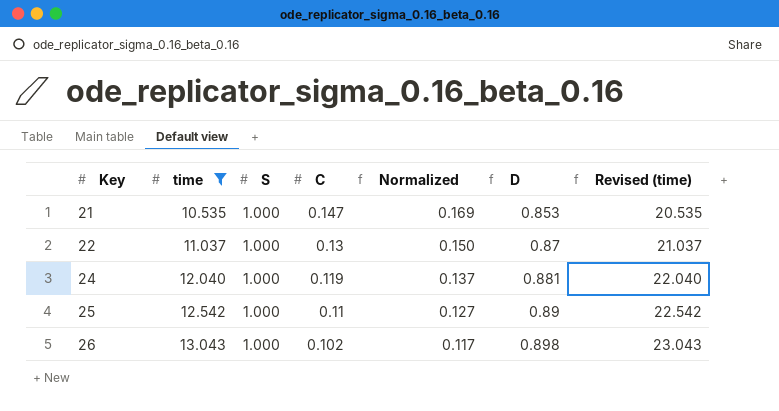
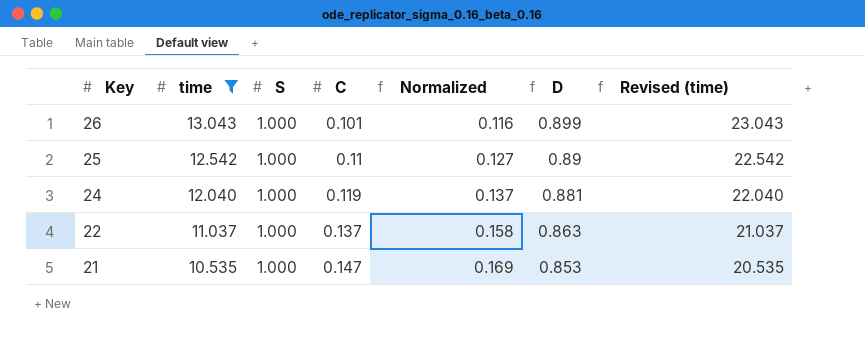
row order: Key ascending -> Key descending
26 | C: 0.102 -> 0.101
26 | Normalized: 0.117 -> 0.116
26 | D: 0.898 -> 0.899
22 | C: 0.13 -> 0.137
22 | Normalized: 0.150 -> 0.158
22 | D: 0.87 -> 0.863

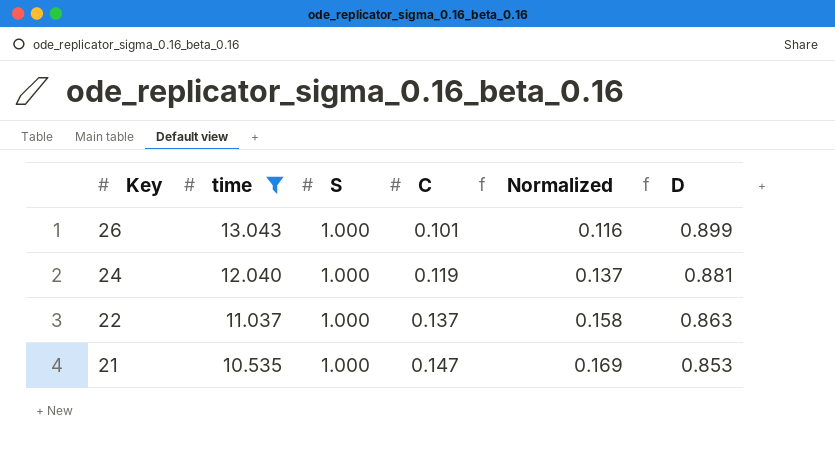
column Revised (time) | formula: [time] + 10 -> none
row 25: 12.542 | 1.000 | 0.11 | 0.127 | 0.89 | 22.542 -> none

